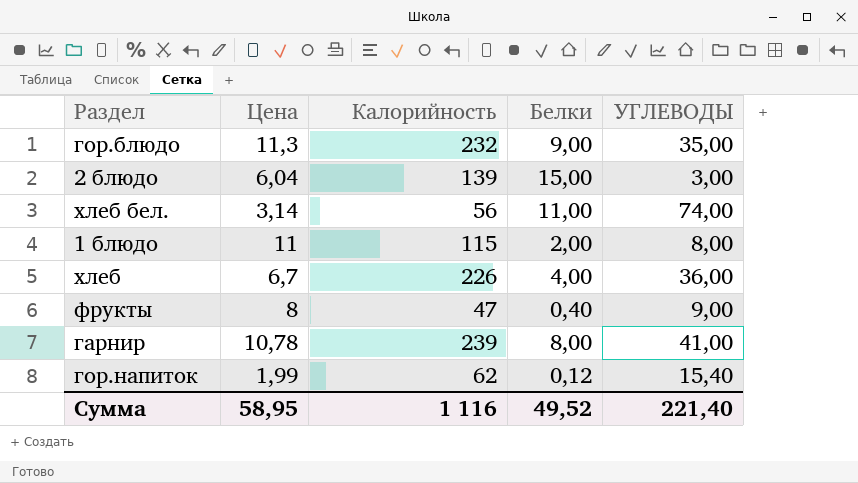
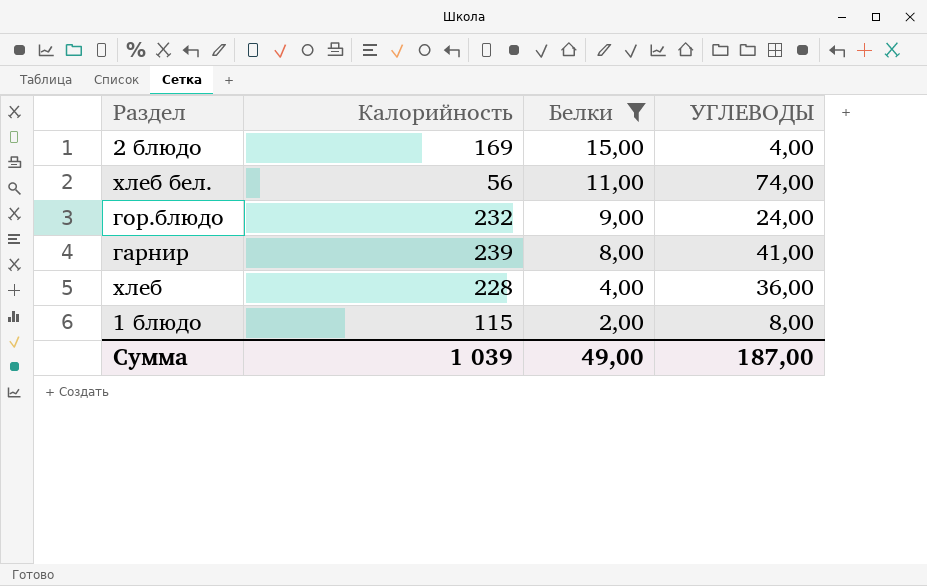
filter: none -> Белки >= 2,00
row order: none -> Белки descending
column Цена | position: 2 -> none
2 блюдо | Калорийность: 139 -> 169
2 блюдо | УГЛЕВОДЫ: 3,00 -> 4,00
гор.блюдо | УГЛЕВОДЫ: 35,00 -> 24,00
хлеб | Калорийность: 226 -> 228
Сумма | Калорийность: 1 116 -> 1 039
Сумма | Белки: 49,52 -> 49,00
Сумма | УГЛЕВОДЫ: 221,40 -> 187,00

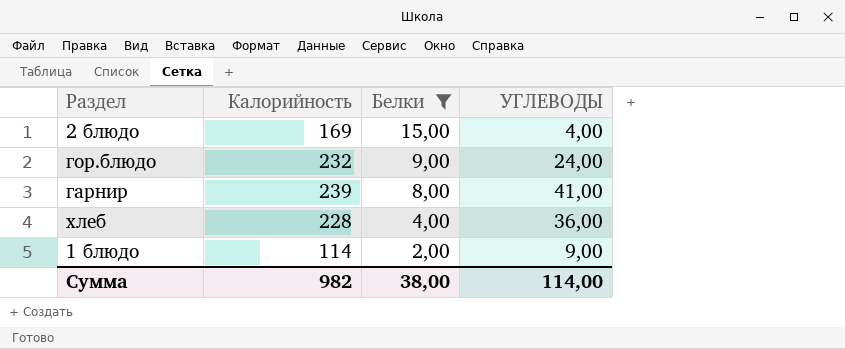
row хлеб бел.: 56 | 11,00 | 74,00 -> none
1 блюдо | Калорийность: 115 -> 114
1 блюдо | УГЛЕВОДЫ: 8,00 -> 9,00
Сумма | Калорийность: 1 039 -> 982
Сумма | Белки: 49,00 -> 38,00
Сумма | УГЛЕВОДЫ: 187,00 -> 114,00

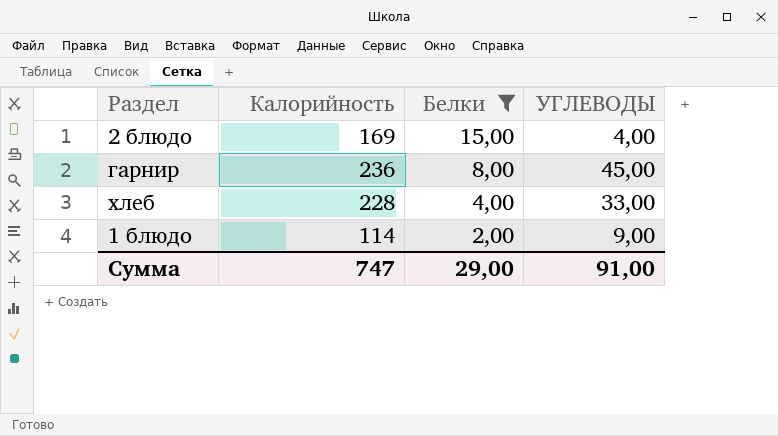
row гор.блюдо: 232 | 9,00 | 24,00 -> none
гарнир | Калорийность: 239 -> 236
гарнир | УГЛЕВОДЫ: 41,00 -> 45,00
хлеб | УГЛЕВОДЫ: 36,00 -> 33,00
Сумма | Калорийность: 982 -> 747
Сумма | Белки: 38,00 -> 29,00
Сумма | УГЛЕВОДЫ: 114,00 -> 91,00

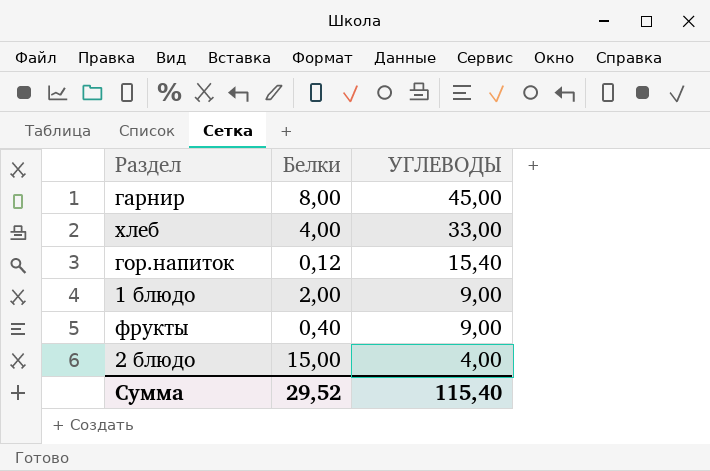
filter: Белки >= 2,00 -> none
row order: Белки descending -> УГЛЕВОДЫ descending
column Калорийность | position: 2 -> none
Сумма | Белки: 29,00 -> 29,52
Сумма | УГЛЕВОДЫ: 91,00 -> 115,40

